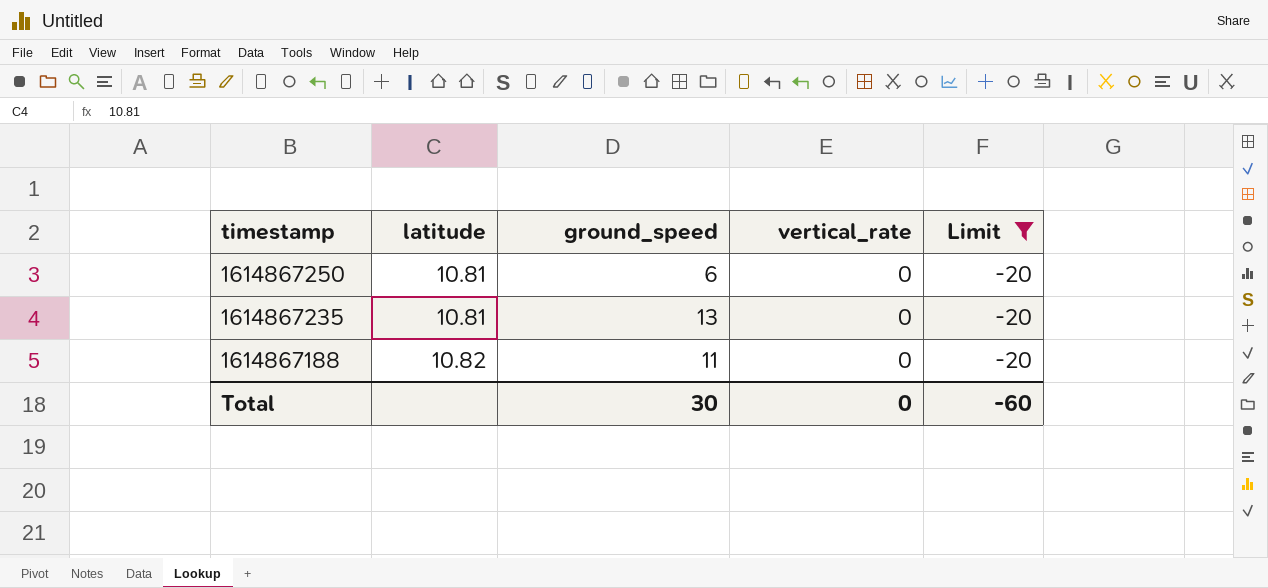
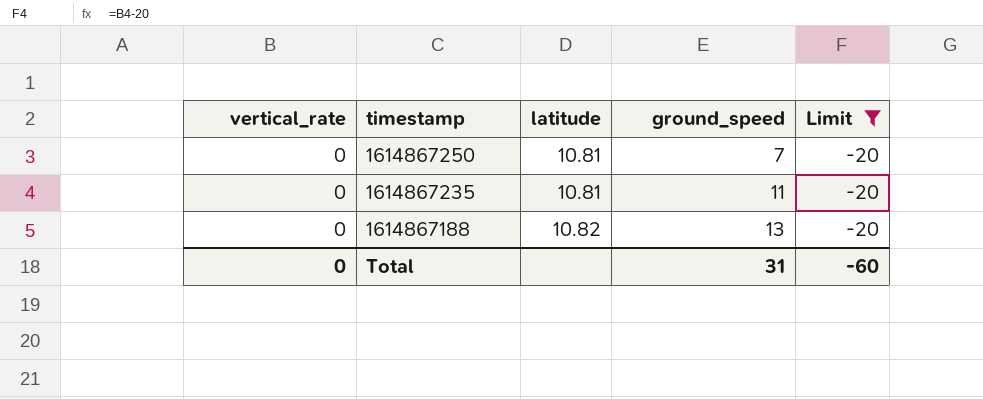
column vertical_rate | position: 4 -> 1
1614867250 | ground_speed: 6 -> 7
1614867235 | ground_speed: 13 -> 11
1614867188 | ground_speed: 11 -> 13
Total | ground_speed: 30 -> 31

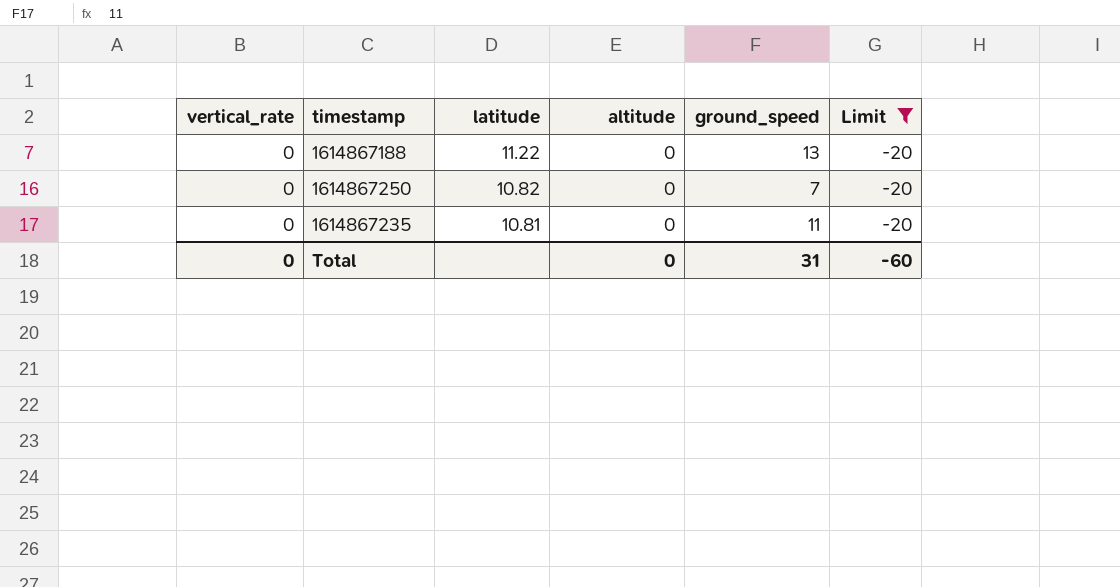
row order: timestamp descending -> latitude descending
column altitude | position: none -> 4
1614867188 | latitude: 10.82 -> 11.22
1614867250 | latitude: 10.81 -> 10.82

